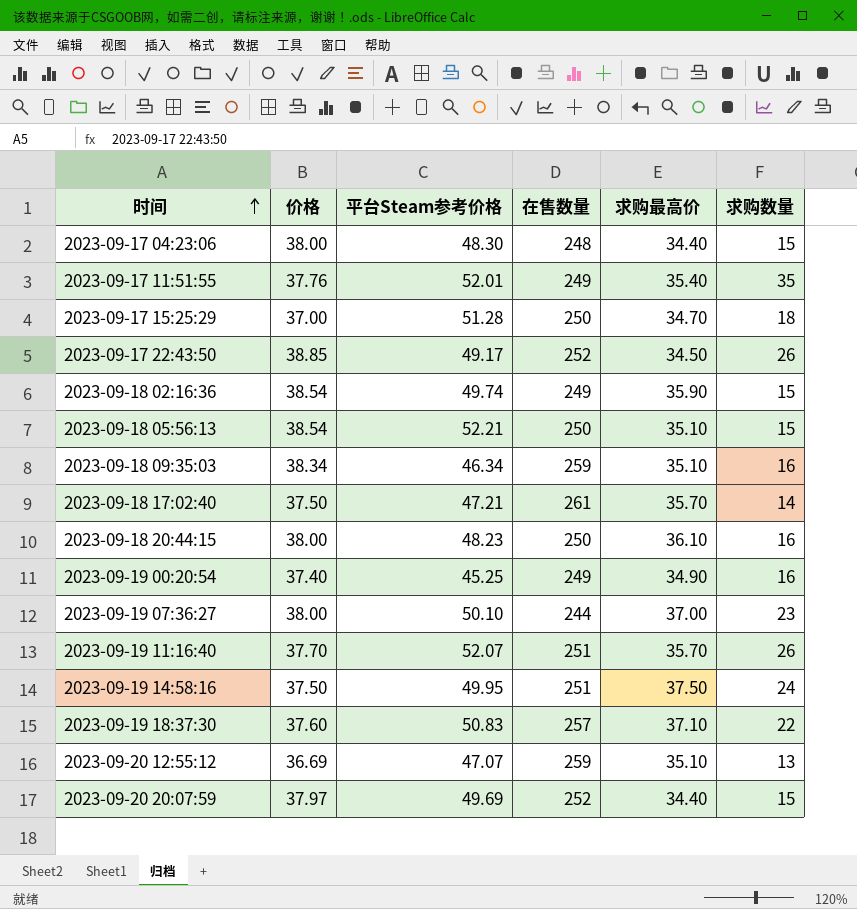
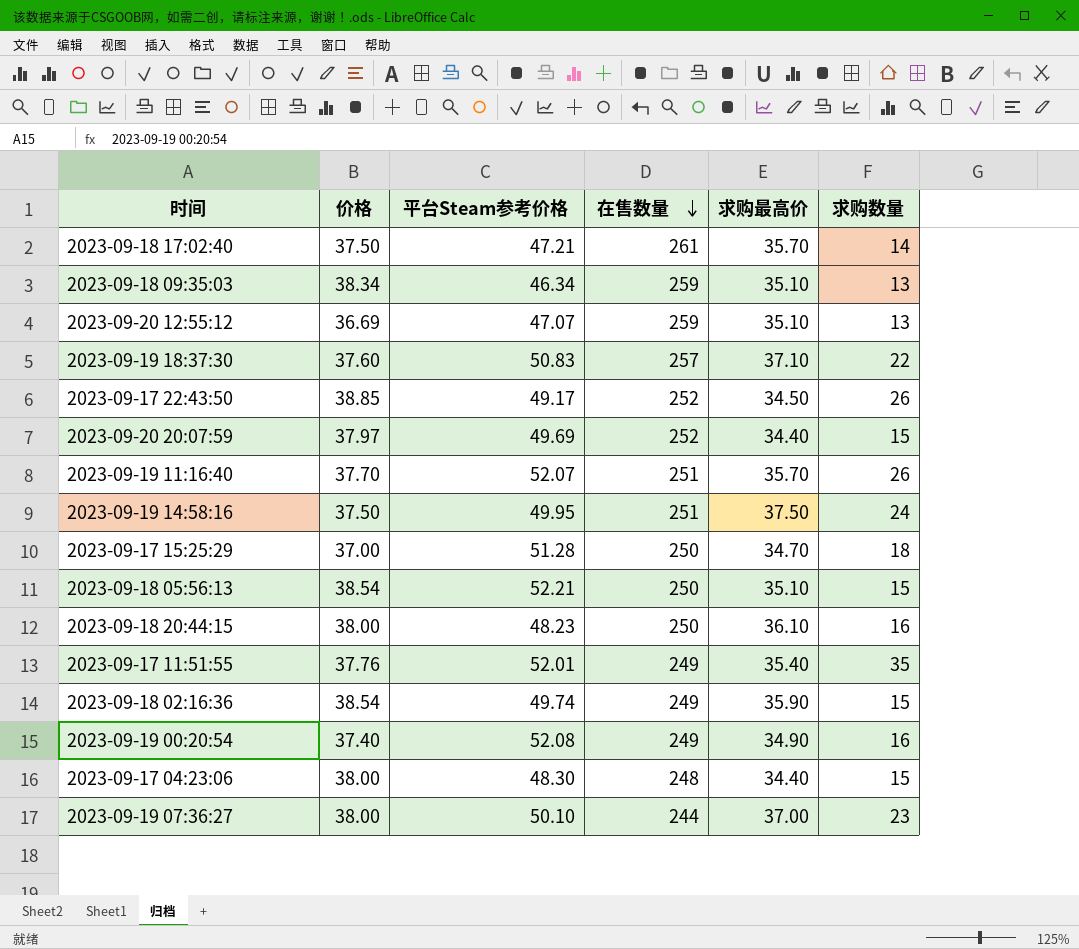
row order: 时间 ascending -> 在售数量 descending
2023-09-18 09:35:03 | 求购数量: 16 -> 13
2023-09-19 00:20:54 | 平台Steam参考价格: 45.25 -> 52.08

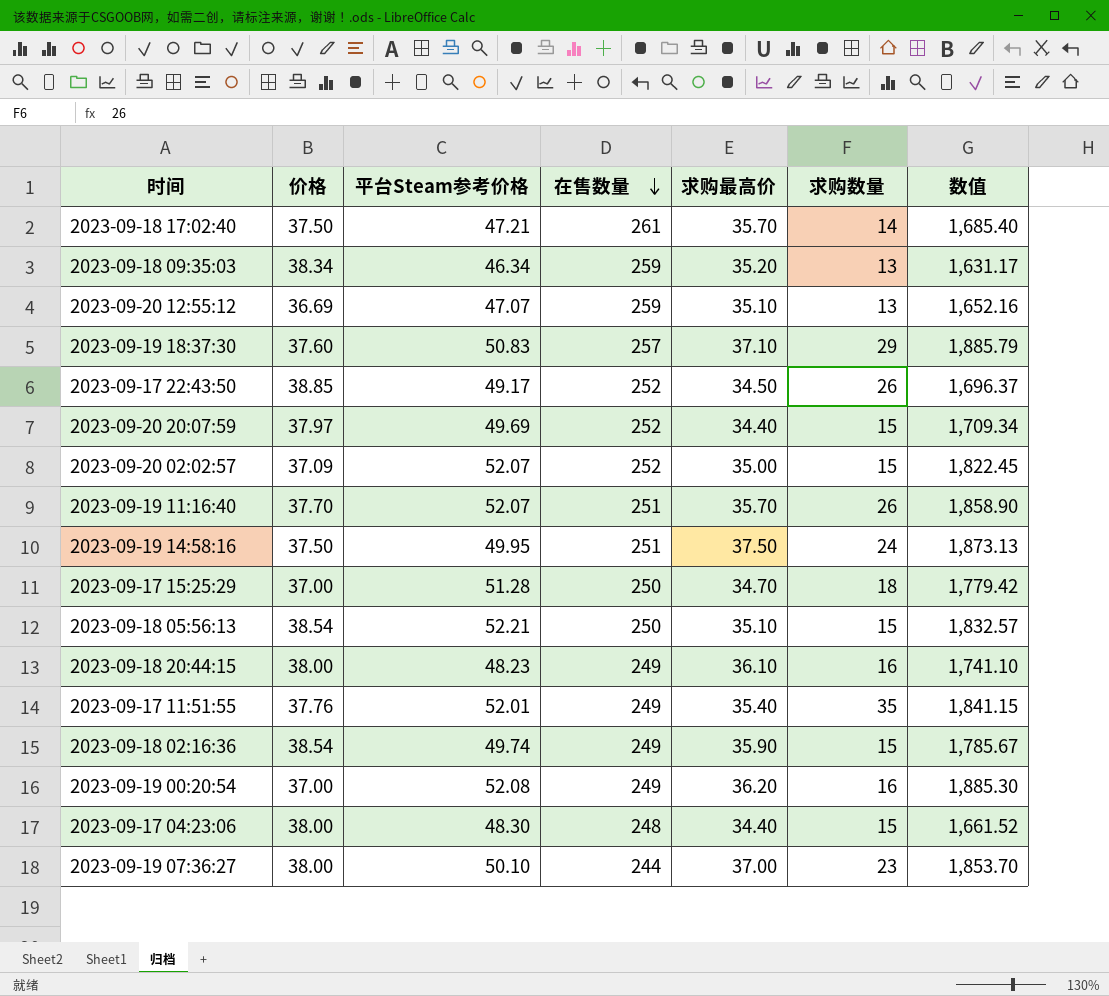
column 数值 | formula: none -> [平台Steam参考价格] * [求购最高价]
2023-09-18 09:35:03 | 求购最高价: 35.10 -> 35.20
2023-09-19 18:37:30 | 求购数量: 22 -> 29
row 2023-09-20 02:02:57: none -> 37.09 | 52.07 | 252 | 35.00 | 15 | 1,822.45
2023-09-18 20:44:15 | 在售数量: 250 -> 249
2023-09-19 00:20:54 | 价格: 37.40 -> 37.00
2023-09-19 00:20:54 | 求购最高价: 34.90 -> 36.20

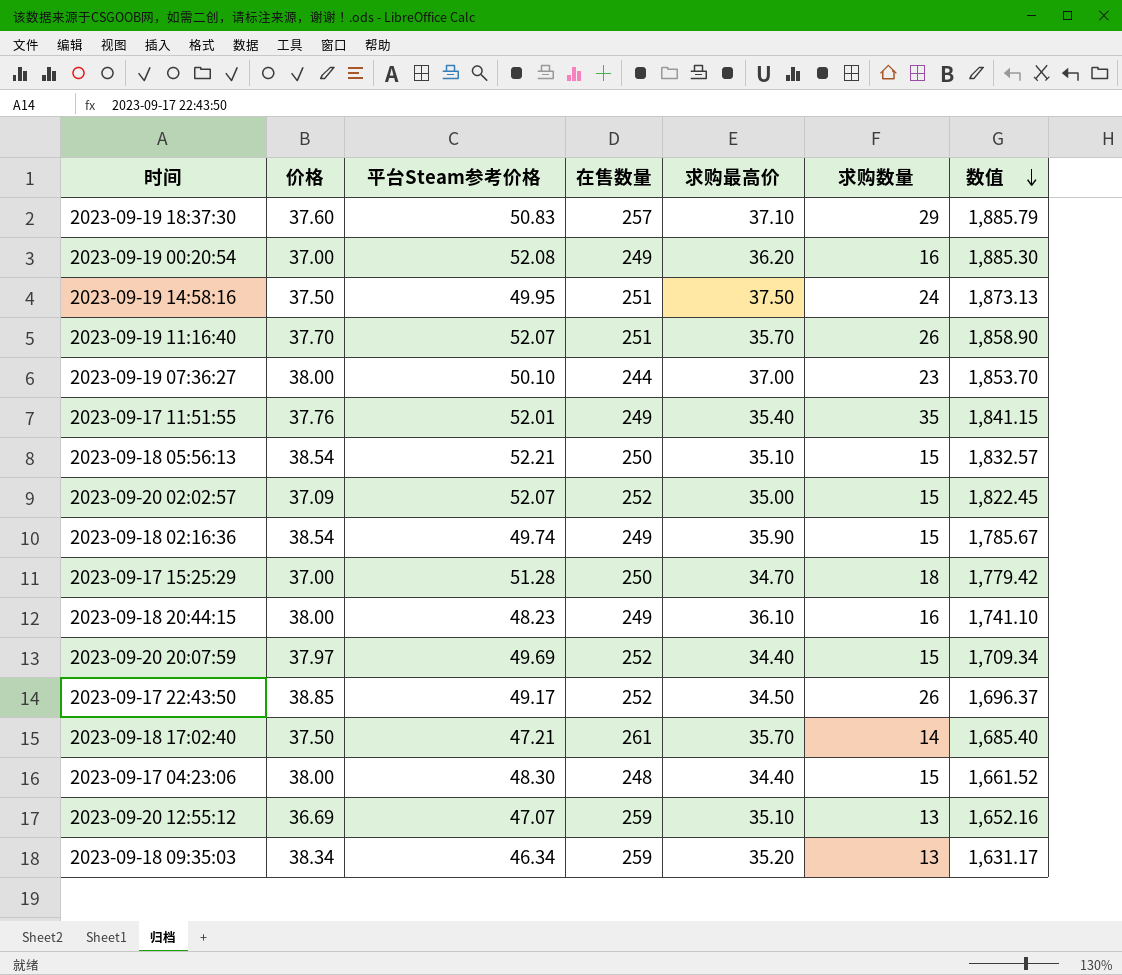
row order: 在售数量 descending -> 数值 descending

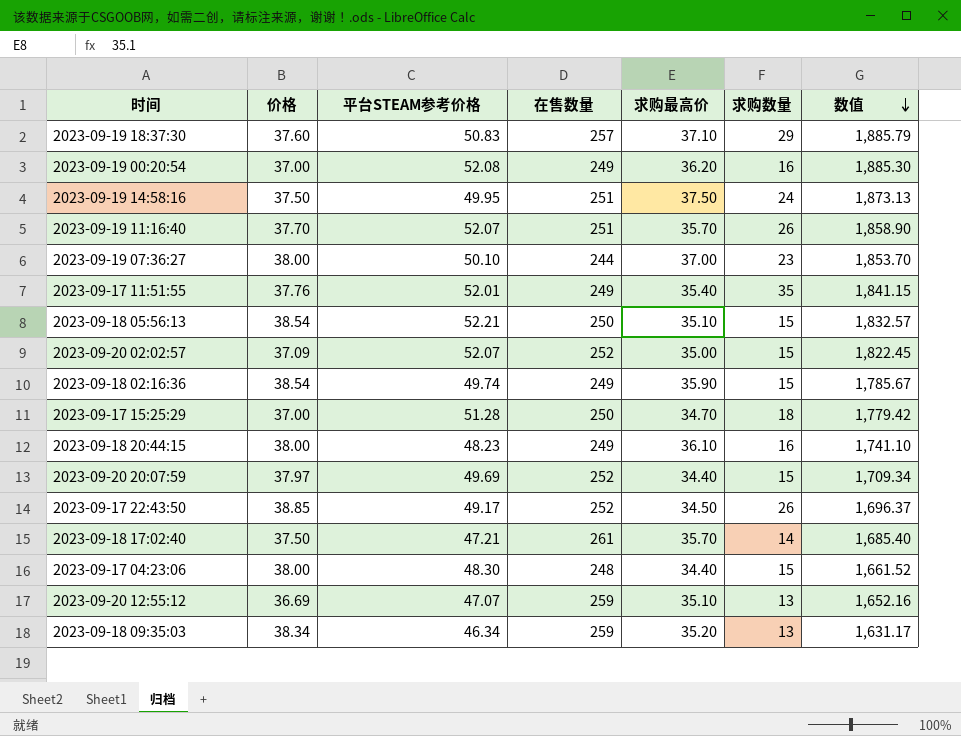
column name: 平台Steam参考价格 -> 平台STEAM参考价格

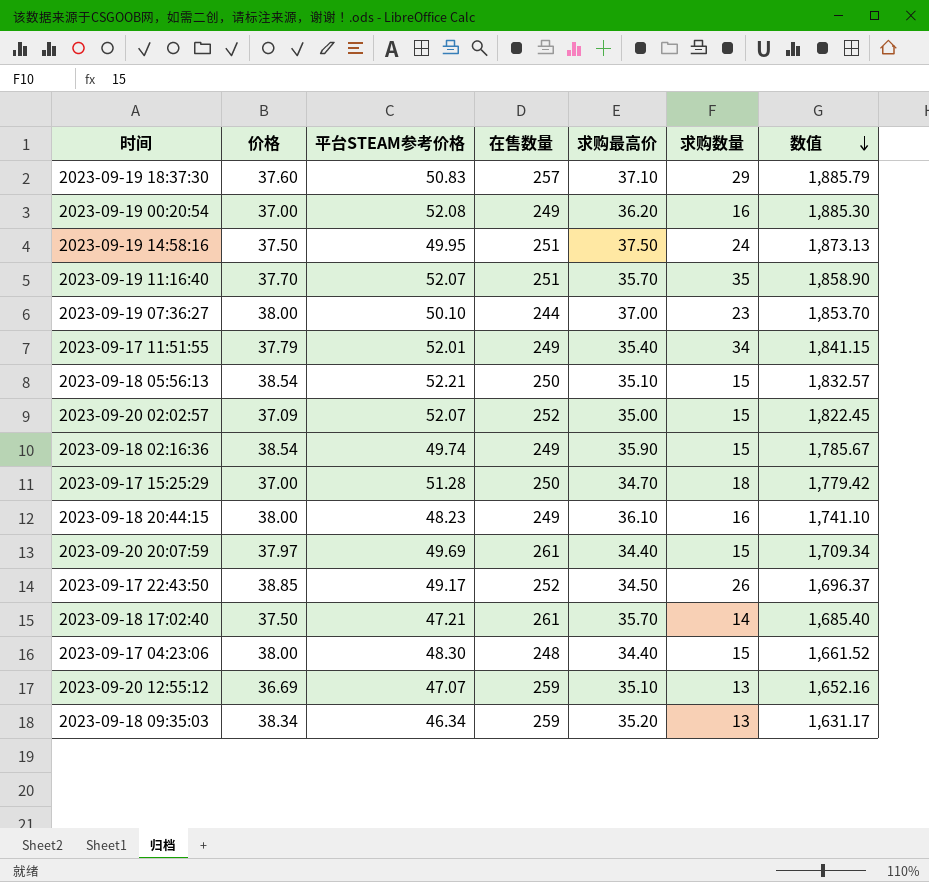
2023-09-19 11:16:40 | 求购数量: 26 -> 35
2023-09-17 11:51:55 | 价格: 37.76 -> 37.79
2023-09-17 11:51:55 | 求购数量: 35 -> 34
2023-09-20 20:07:59 | 在售数量: 252 -> 261

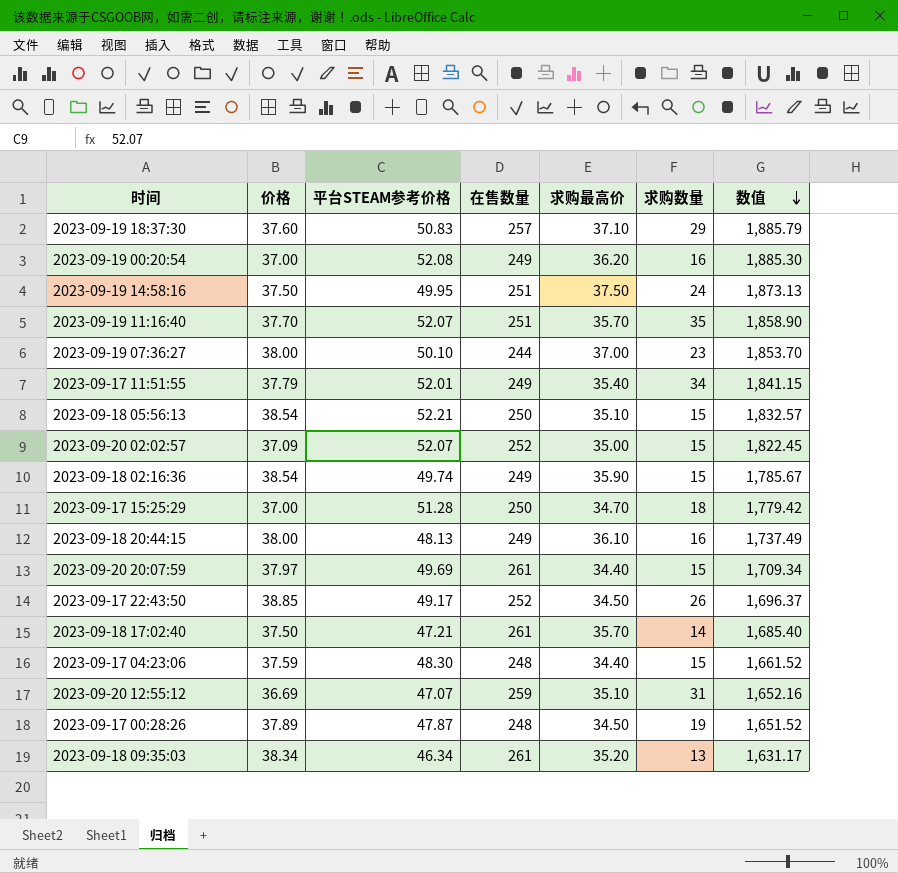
2023-09-18 20:44:15 | 平台STEAM参考价格: 48.23 -> 48.13
2023-09-18 20:44:15 | 数值: 1,741.10 -> 1,737.49
2023-09-17 04:23:06 | 价格: 38.00 -> 37.59
2023-09-20 12:55:12 | 求购数量: 13 -> 31
row 2023-09-17 00:28:26: none -> 37.89 | 47.87 | 248 | 34.50 | 19 | 1,651.52
2023-09-18 09:35:03 | 在售数量: 259 -> 261

